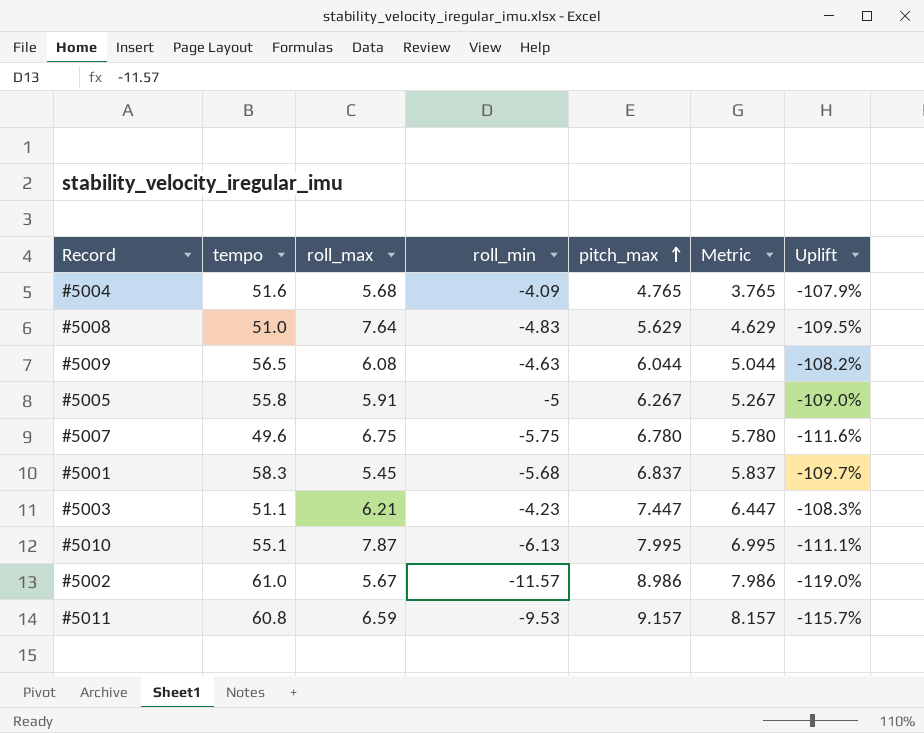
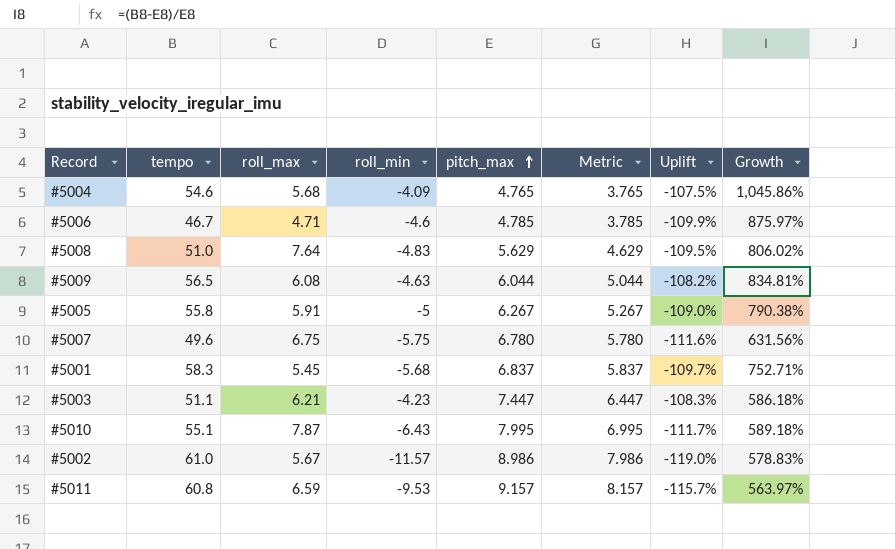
column Growth | formula: none -> ([tempo] - [pitch_max]) / [pitch_max]
#5004 | tempo: 51.6 -> 54.6
#5004 | Uplift: -107.9% -> -107.5%
row #5006: none -> 46.7 | 4.71 | -4.6 | 4.785 | 3.785 | -109.9% | 875.97%
#5010 | roll_min: -6.13 -> -6.43
#5010 | Uplift: -111.1% -> -111.7%

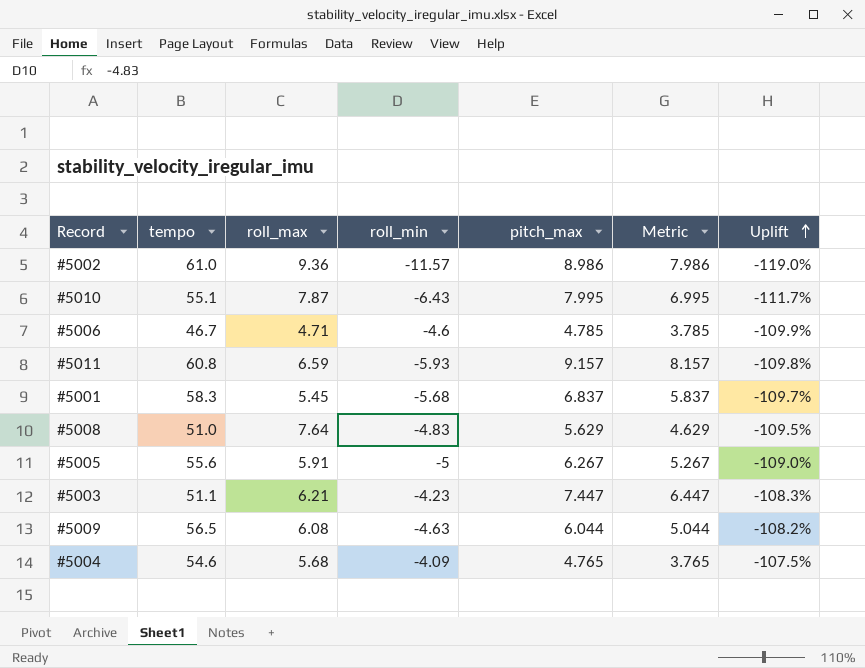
row order: pitch_max ascending -> Uplift ascending
column Growth | formula: ([tempo] - [pitch_max]) / [pitch_max] -> none
row #5007: 49.6 | 6.75 | -5.75 | 6.780 | 5.780 | -111.6% | 631.56% -> none
#5002 | roll_max: 5.67 -> 9.36
#5011 | roll_min: -9.53 -> -5.93
#5011 | Uplift: -115.7% -> -109.8%
#5005 | tempo: 55.8 -> 55.6

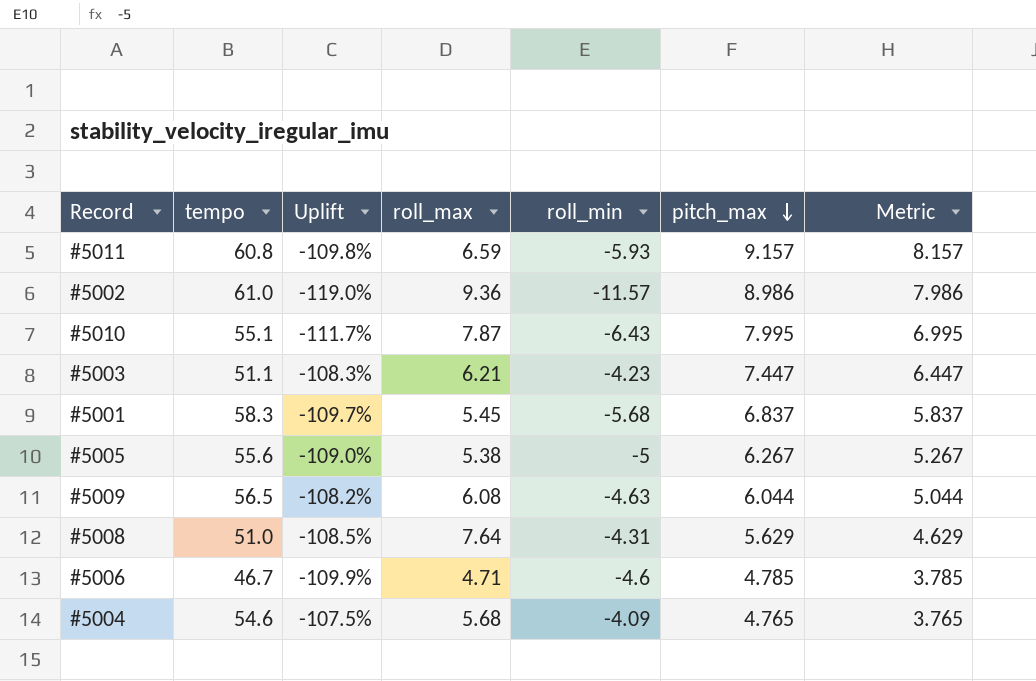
row order: Uplift ascending -> pitch_max descending
column Uplift | position: 7 -> 3
#5005 | roll_max: 5.91 -> 5.38
#5008 | Uplift: -109.5% -> -108.5%
#5008 | roll_min: -4.83 -> -4.31

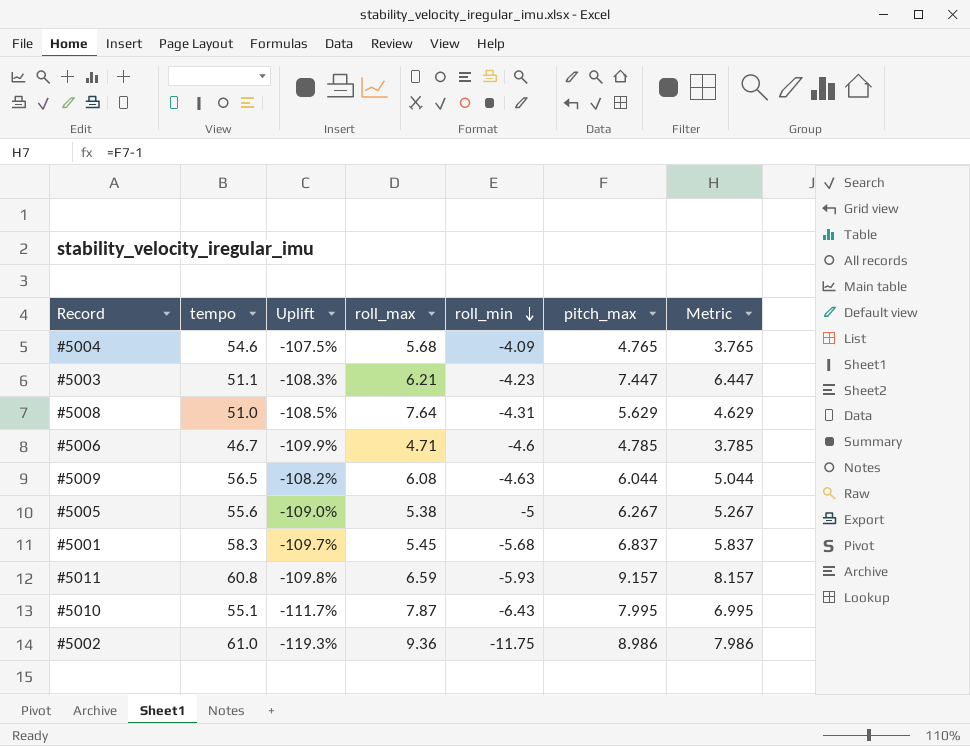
row order: pitch_max descending -> roll_min descending
#5002 | Uplift: -119.0% -> -119.3%
#5002 | roll_min: -11.57 -> -11.75

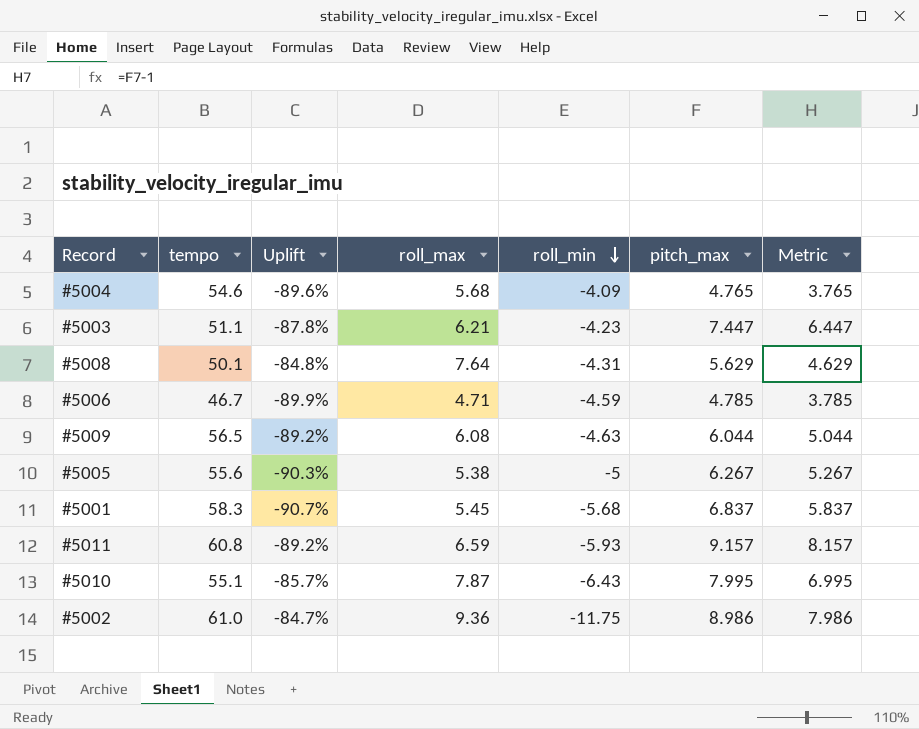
column Uplift | formula: ([roll_min] - [tempo]) / [tempo] -> ([roll_max] - [tempo]) / [tempo]
#5008 | tempo: 51.0 -> 50.1
#5006 | roll_min: -4.6 -> -4.59

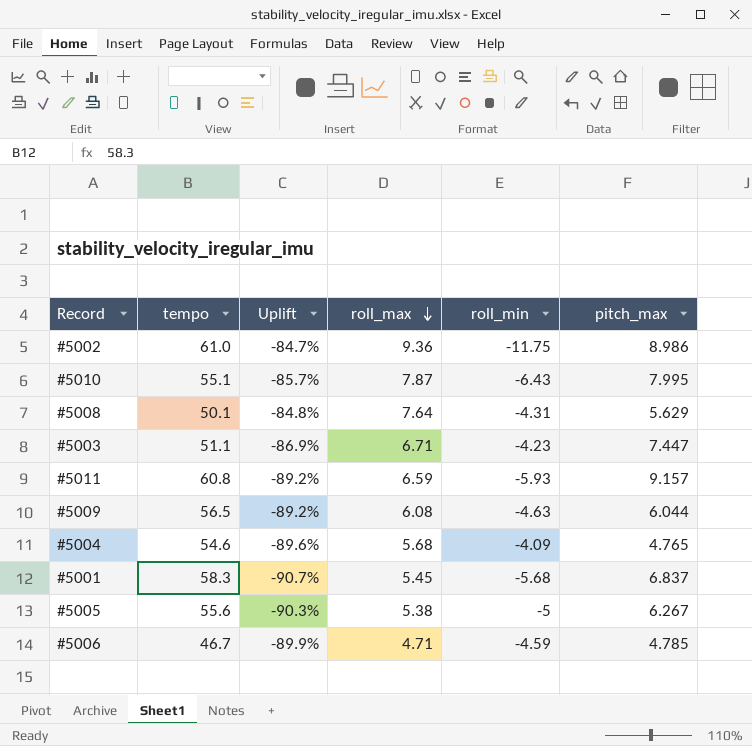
row order: roll_min descending -> roll_max descending
column Metric | formula: [pitch_max] - 1 -> none
#5003 | Uplift: -87.8% -> -86.9%
#5003 | roll_max: 6.21 -> 6.71

